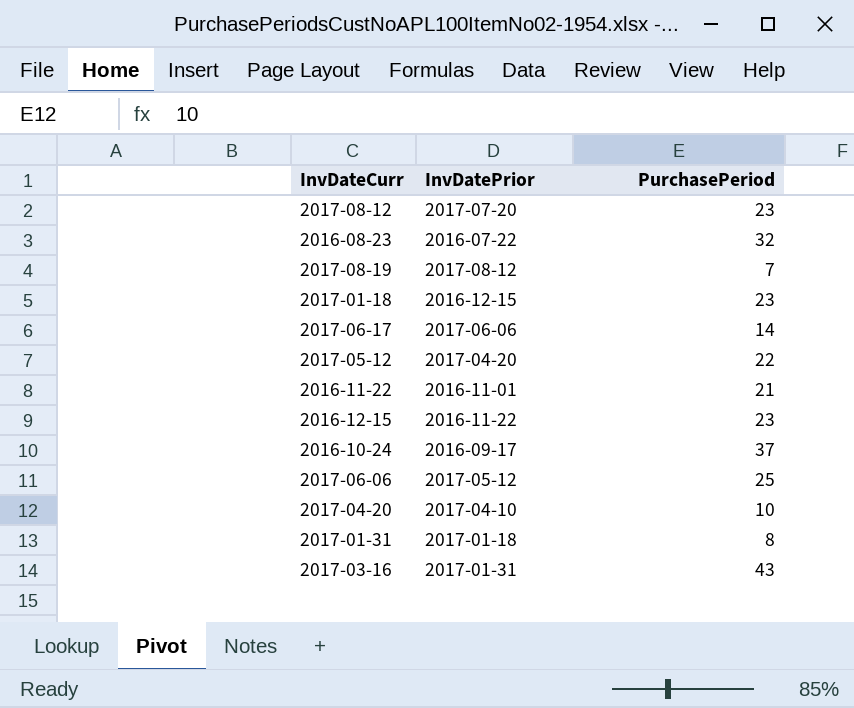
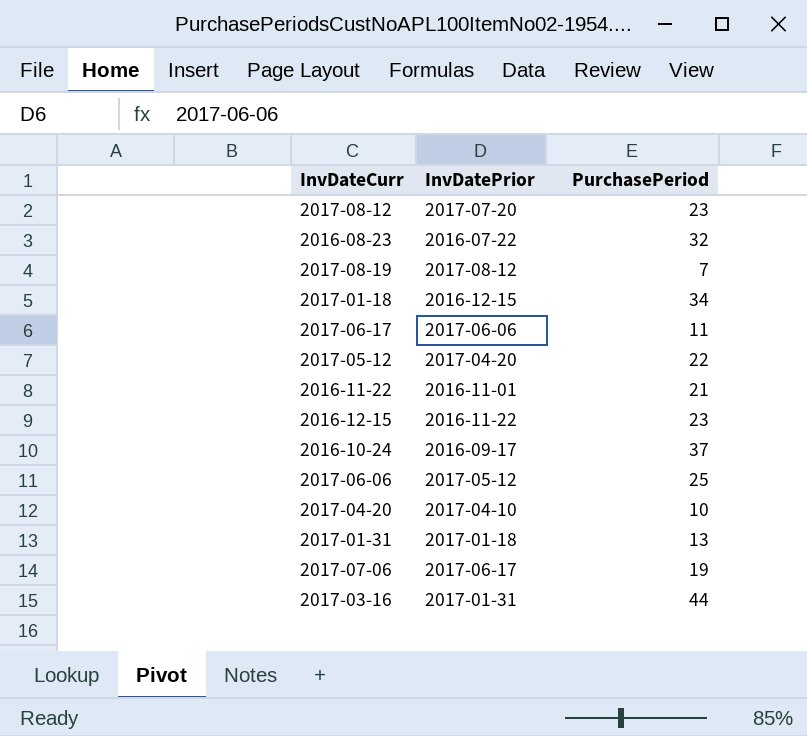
2017-01-18 | PurchasePeriod: 23 -> 34
2017-06-17 | PurchasePeriod: 14 -> 11
2017-01-31 | PurchasePeriod: 8 -> 13
row 2017-07-06: none -> 2017-06-17 | 19
2017-03-16 | PurchasePeriod: 43 -> 44

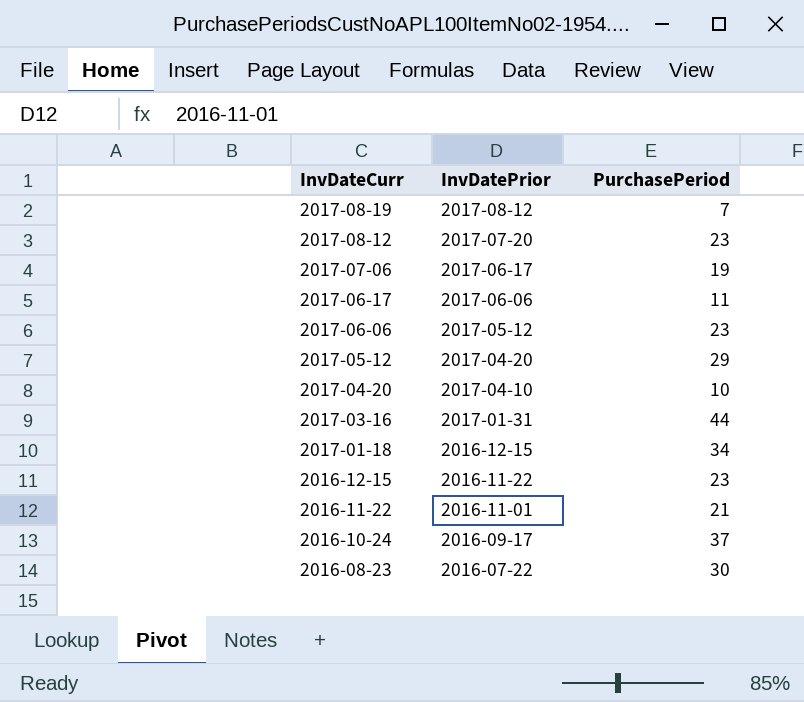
row order: none -> InvDateCurr descending
row 2017-01-31: 2017-01-18 | 13 -> none
2017-06-06 | PurchasePeriod: 25 -> 23
2017-05-12 | PurchasePeriod: 22 -> 29
2016-08-23 | PurchasePeriod: 32 -> 30

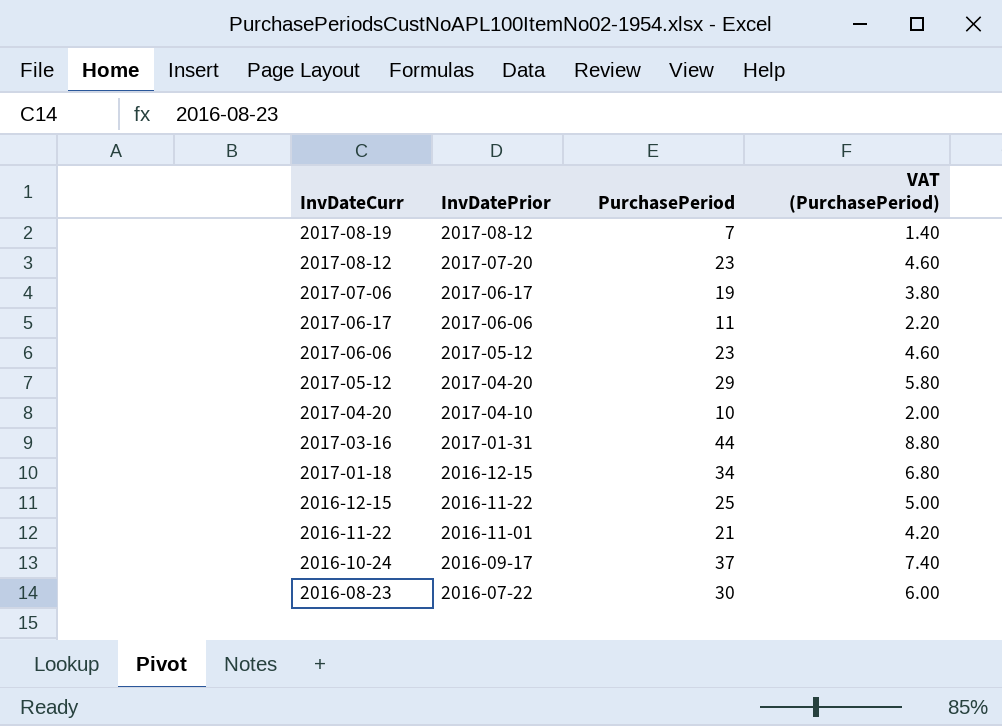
column VAT (PurchasePeriod) | formula: none -> [PurchasePeriod] * 0.2
2016-12-15 | PurchasePeriod: 23 -> 25

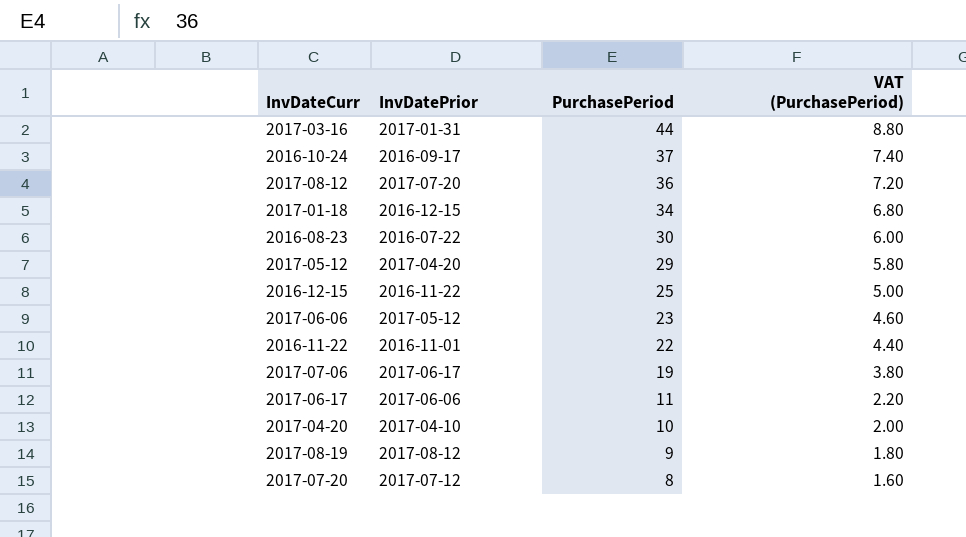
row order: InvDateCurr descending -> PurchasePeriod descending
2017-08-12 | PurchasePeriod: 23 -> 36
2017-08-12 | VAT (PurchasePeriod): 4.60 -> 7.20
2016-11-22 | PurchasePeriod: 21 -> 22
2016-11-22 | VAT (PurchasePeriod): 4.20 -> 4.40
2017-08-19 | PurchasePeriod: 7 -> 9
2017-08-19 | VAT (PurchasePeriod): 1.40 -> 1.80
row 2017-07-20: none -> 2017-07-12 | 8 | 1.60

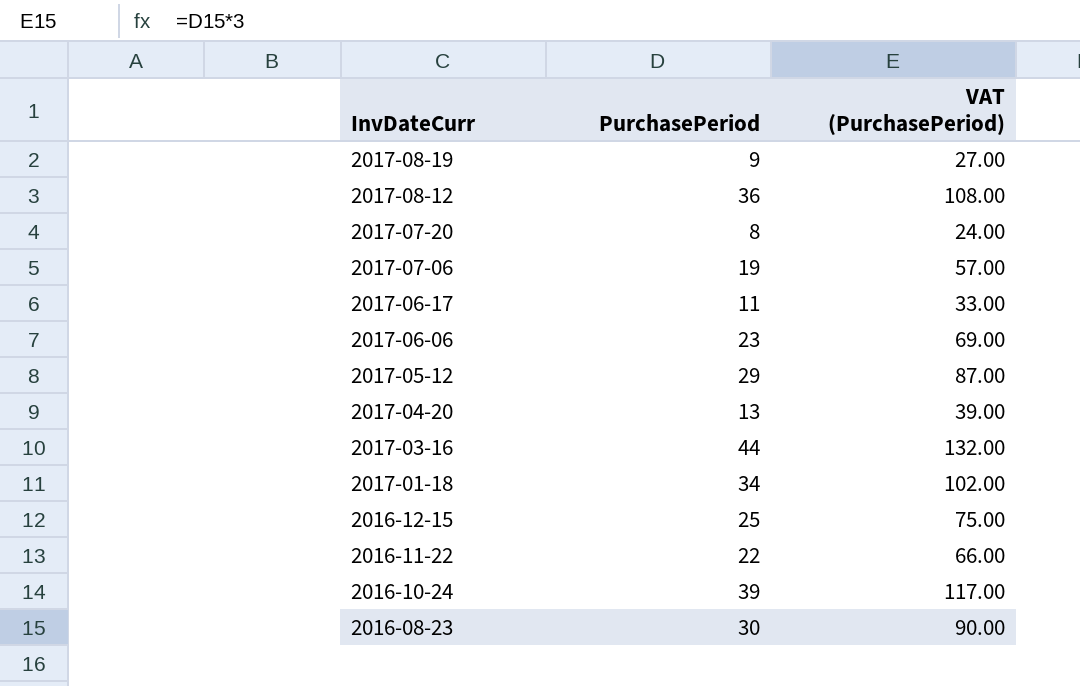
row order: PurchasePeriod descending -> InvDateCurr descending
column InvDatePrior | position: 2 -> none
column VAT (PurchasePeriod) | formula: [PurchasePeriod] * 0.2 -> [PurchasePeriod] * 3
2017-04-20 | PurchasePeriod: 10 -> 13
2016-10-24 | PurchasePeriod: 37 -> 39

